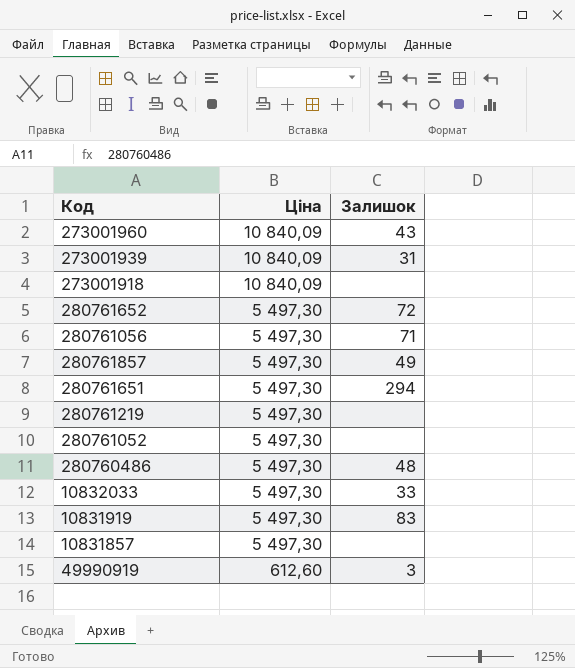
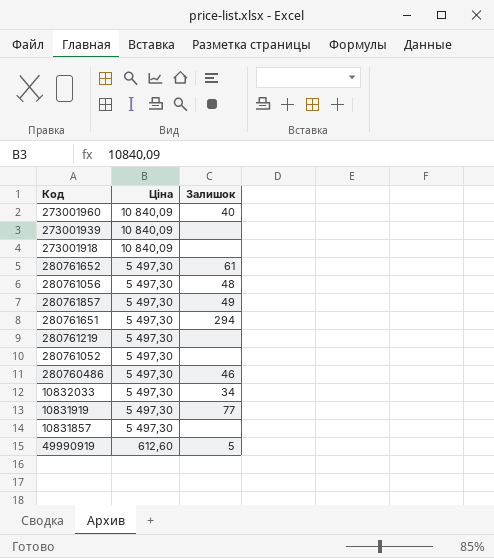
273001960 | Залишок: 43 -> 40
273001939 | Залишок: 31 -> none
280761652 | Залишок: 72 -> 61
280761056 | Залишок: 71 -> 48
280760486 | Залишок: 48 -> 46
10832033 | Залишок: 33 -> 34
10831919 | Залишок: 83 -> 77
49990919 | Залишок: 3 -> 5

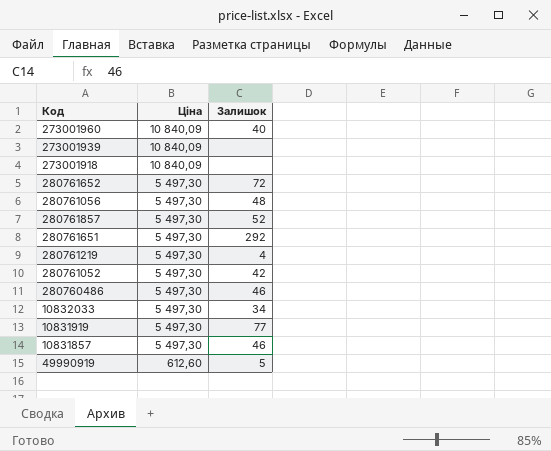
280761652 | Залишок: 61 -> 72
280761857 | Залишок: 49 -> 52
280761651 | Залишок: 294 -> 292
280761219 | Залишок: none -> 4
280761052 | Залишок: none -> 42
10831857 | Залишок: none -> 46

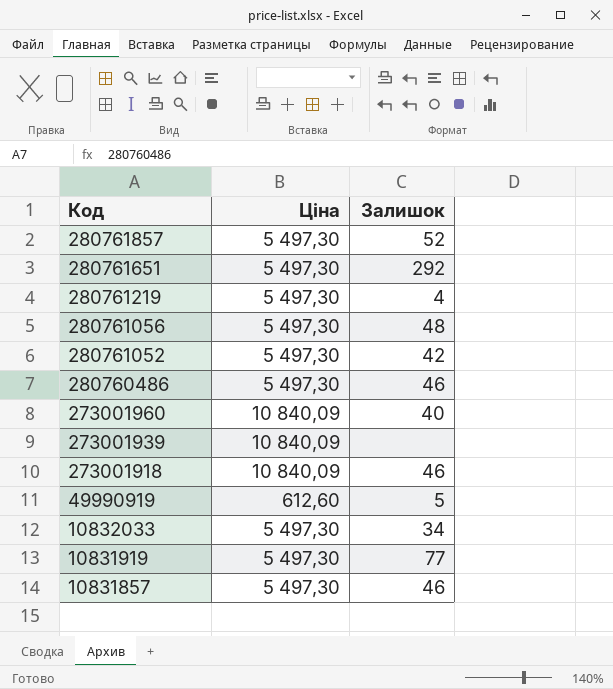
row order: Ціна descending -> Код descending
row 280761652: 5 497,30 | 72 -> none
273001918 | Залишок: none -> 46

